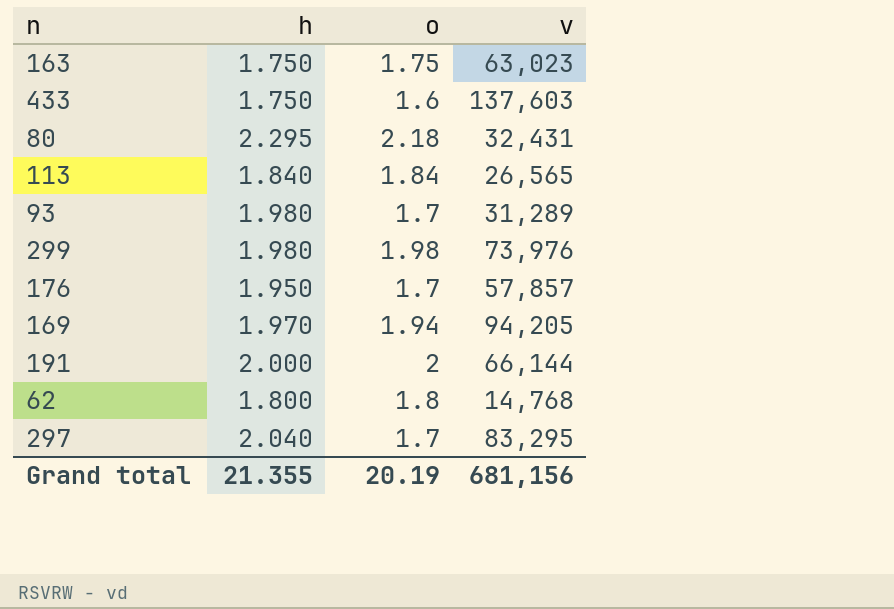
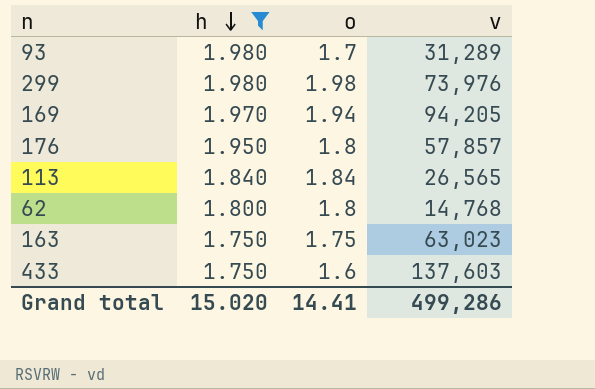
filter: none -> h <= 1.980
row order: none -> h descending
176 | o: 1.7 -> 1.8
Grand total | h: 21.355 -> 15.020
Grand total | o: 20.19 -> 14.41
Grand total | v: 681,156 -> 499,286

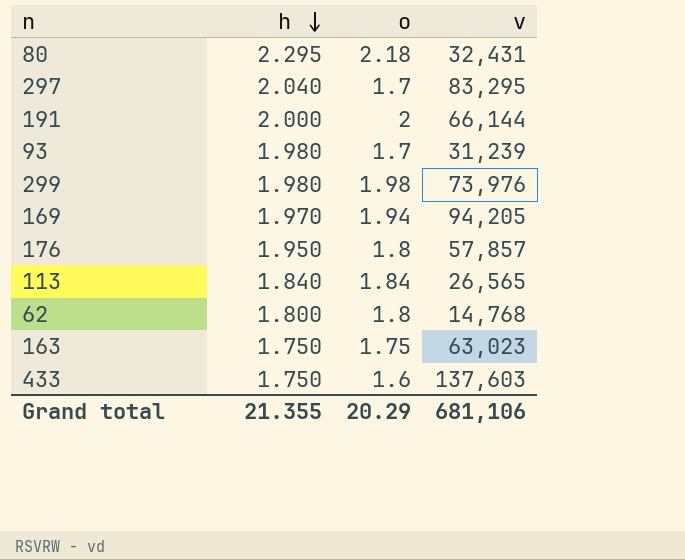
filter: h <= 1.980 -> none
93 | v: 31,289 -> 31,239
Grand total | h: 15.020 -> 21.355
Grand total | o: 14.41 -> 20.29
Grand total | v: 499,286 -> 681,106

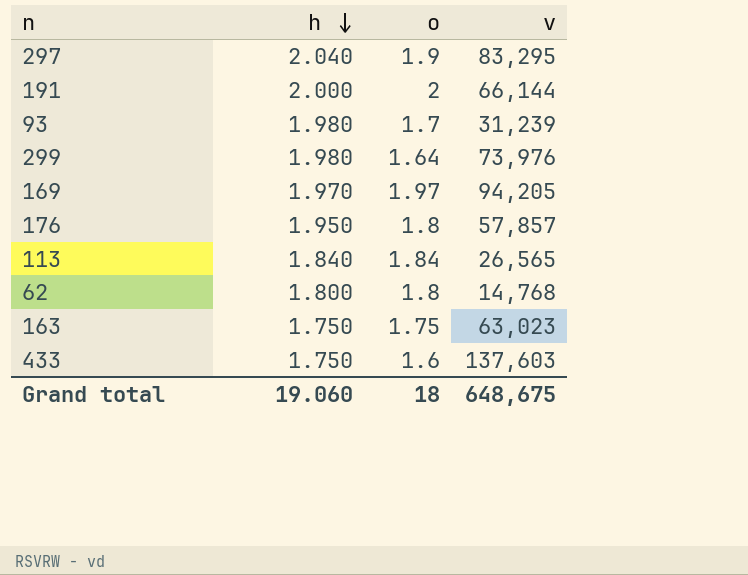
row 80: 2.295 | 2.18 | 32,431 -> none
297 | o: 1.7 -> 1.9
299 | o: 1.98 -> 1.64
169 | o: 1.94 -> 1.97
Grand total | h: 21.355 -> 19.060
Grand total | o: 20.29 -> 18
Grand total | v: 681,106 -> 648,675

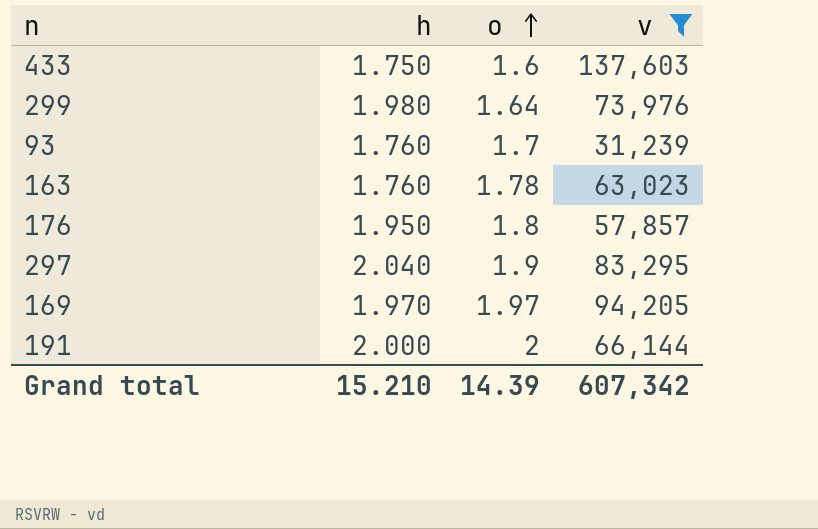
filter: none -> v >= 31,239
row order: h descending -> o ascending
93 | h: 1.980 -> 1.760
163 | h: 1.750 -> 1.760
163 | o: 1.75 -> 1.78
Grand total | h: 19.060 -> 15.210
Grand total | o: 18 -> 14.39
Grand total | v: 648,675 -> 607,342

